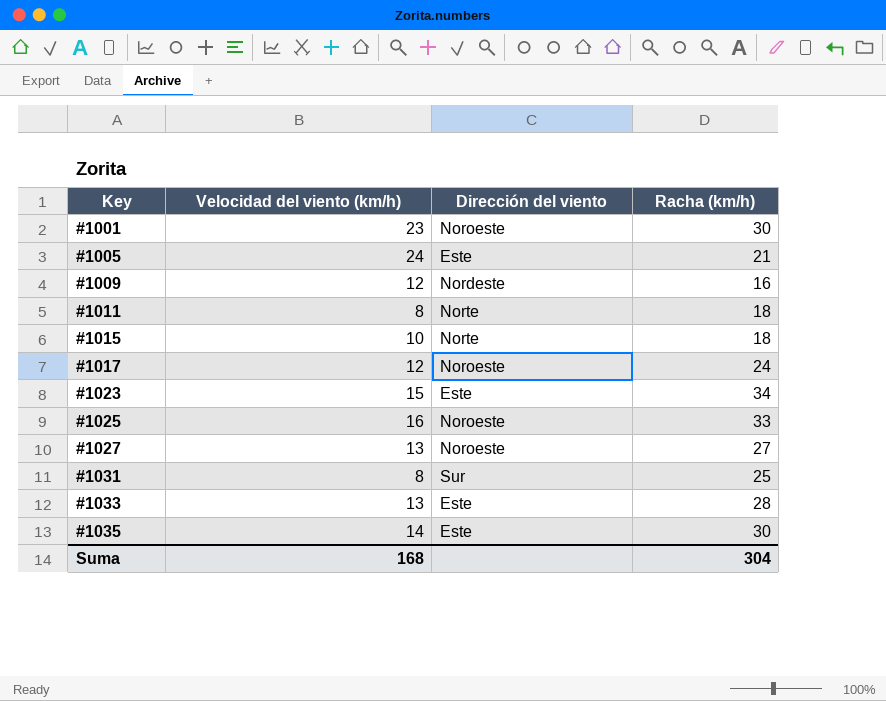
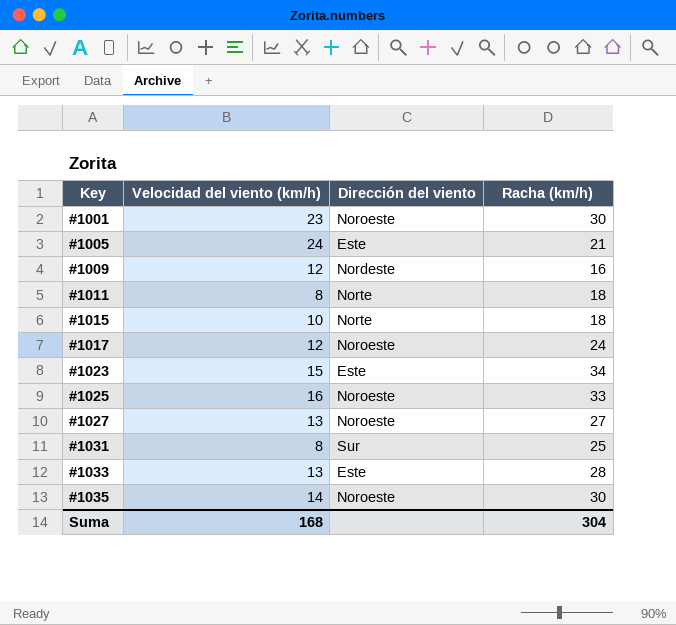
#1035 | Dirección del viento: Este -> Noroeste

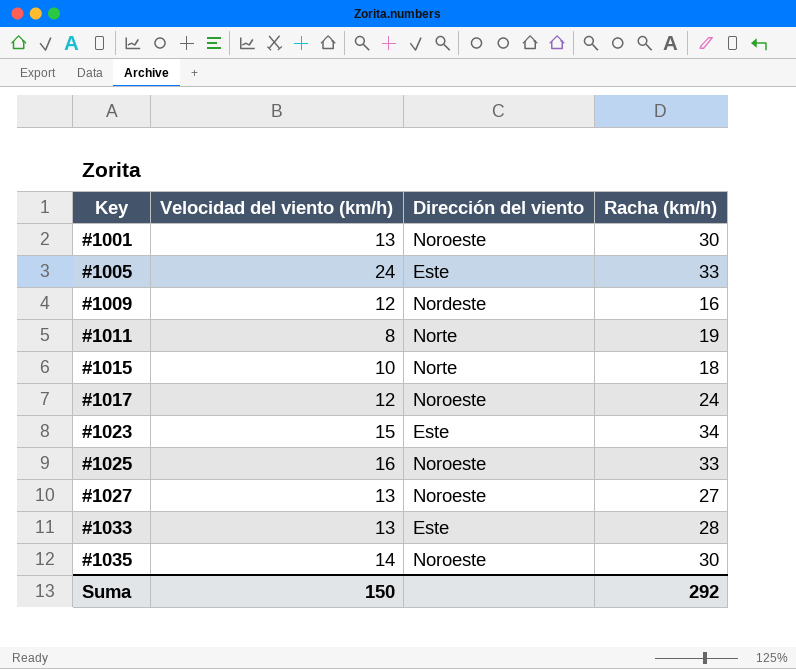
row #1031: 8 | Sur | 25 -> none
#1001 | Velocidad del viento (km/h): 23 -> 13
#1005 | Racha (km/h): 21 -> 33
#1011 | Racha (km/h): 18 -> 19
Suma | Velocidad del viento (km/h): 168 -> 150
Suma | Racha (km/h): 304 -> 292

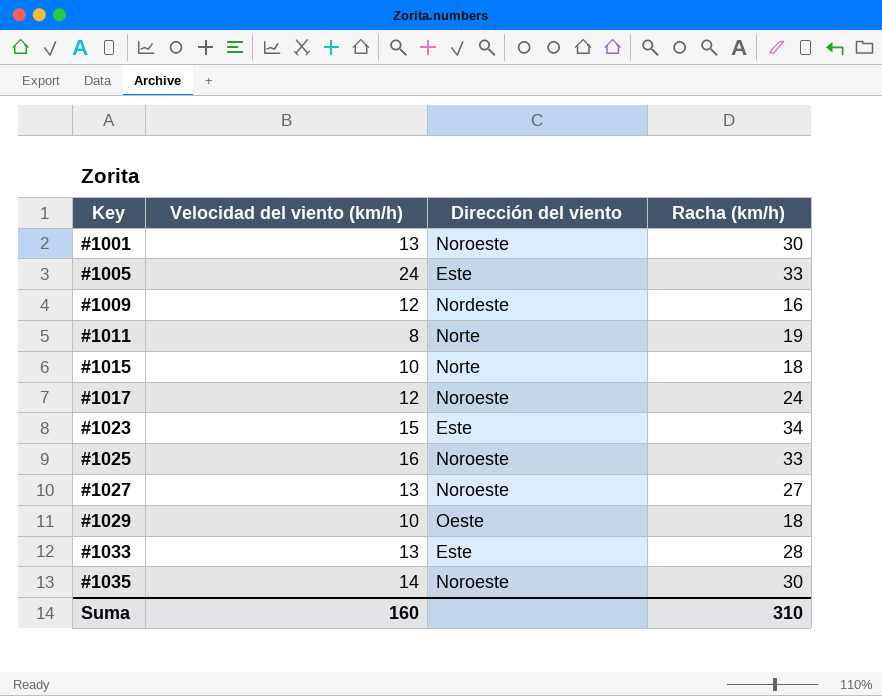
row #1029: none -> 10 | Oeste | 18
Suma | Velocidad del viento (km/h): 150 -> 160
Suma | Racha (km/h): 292 -> 310

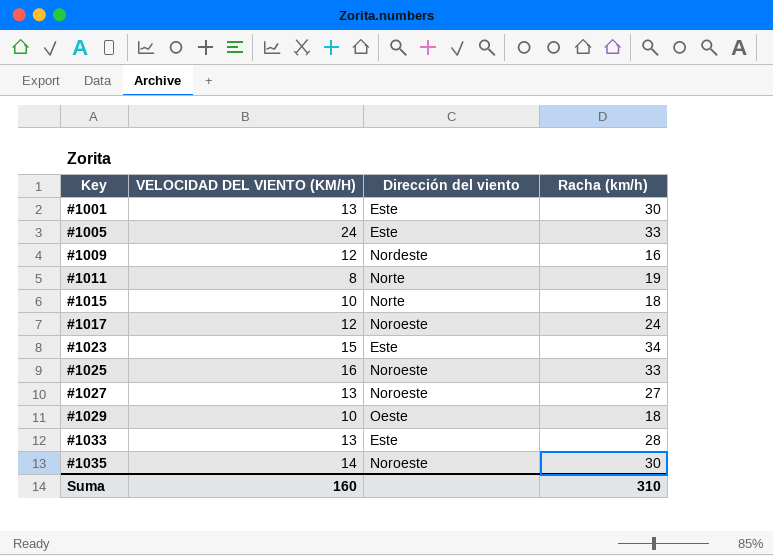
column name: Velocidad del viento (km/h) -> VELOCIDAD DEL VIENTO (KM/H)
#1001 | Dirección del viento: Noroeste -> Este

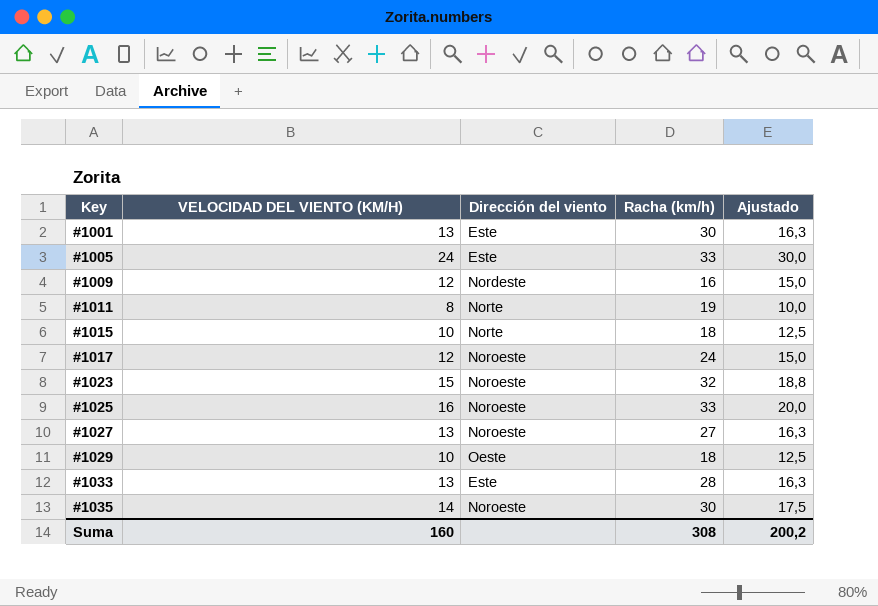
column Ajustado | formula: none -> [VELOCIDAD DEL VIENTO (KM/H)] * 1,25
#1023 | Dirección del viento: Este -> Noroeste
#1023 | Racha (km/h): 34 -> 32
Suma | Racha (km/h): 310 -> 308

